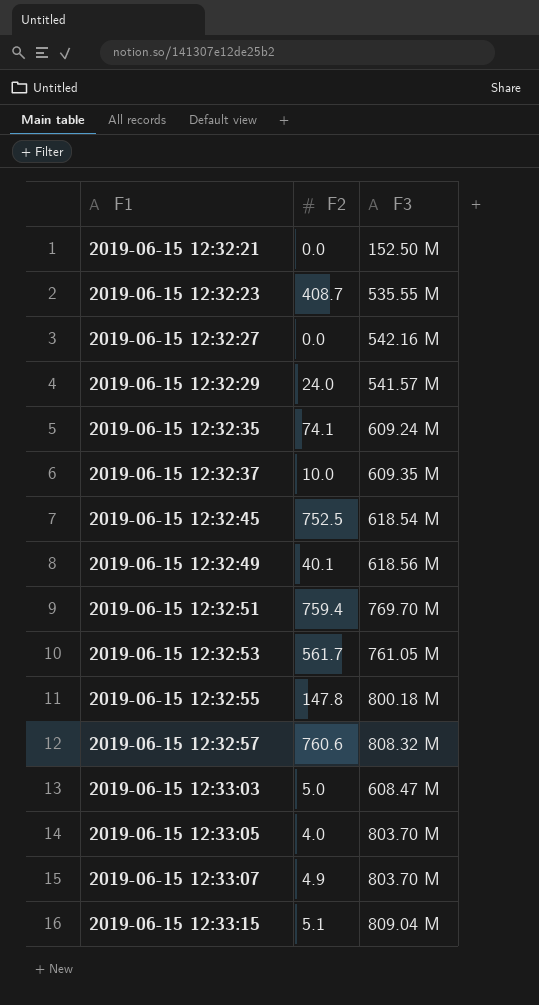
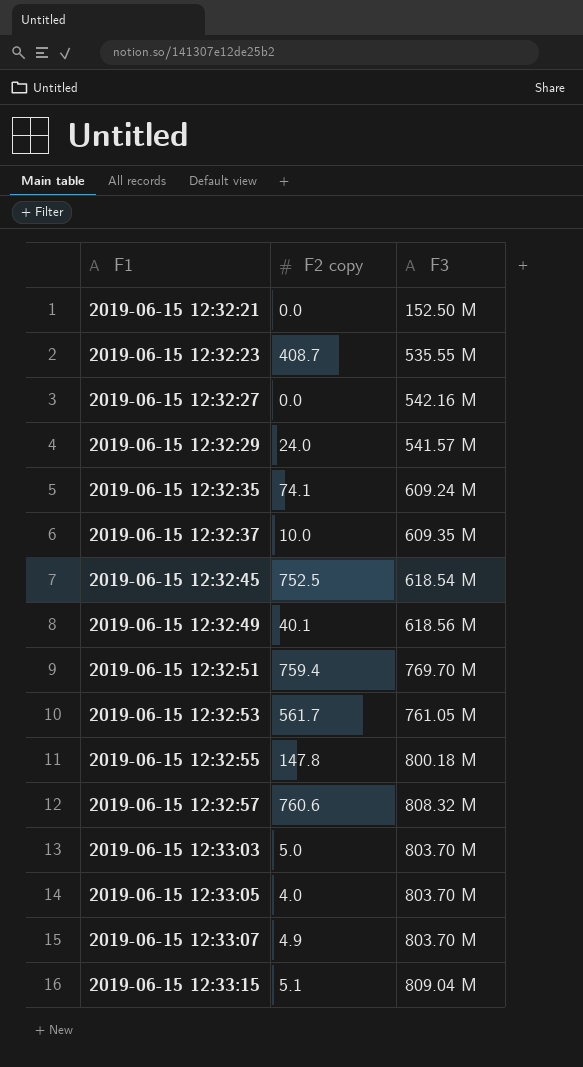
column name: F2 -> F2 copy
2019-06-15 12:33:03 | F3: 608.47 M -> 803.70 M

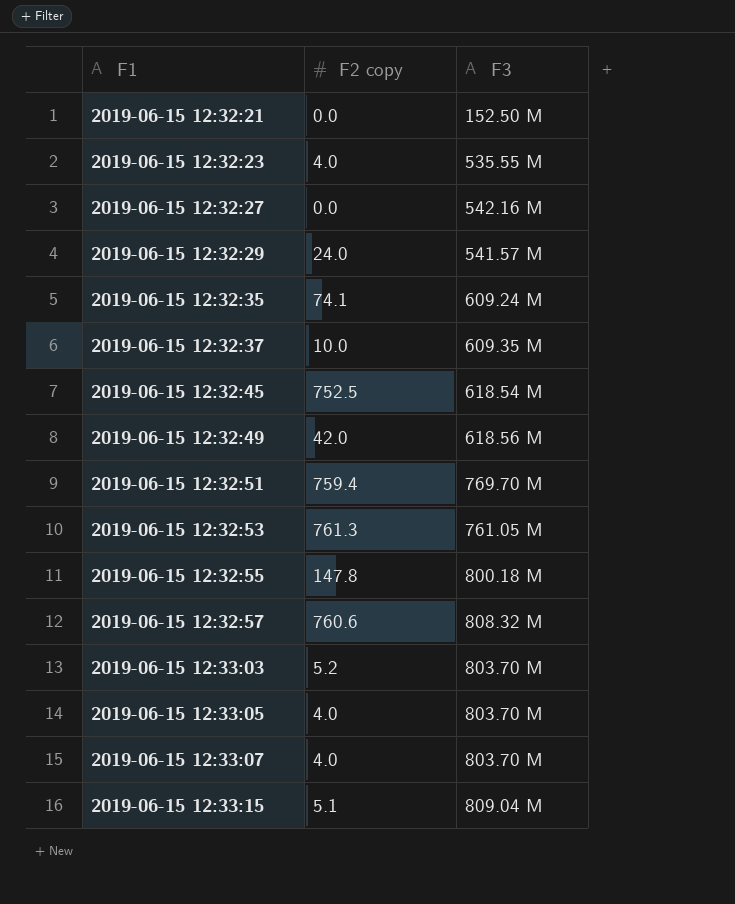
2019-06-15 12:32:23 | F2 copy: 408.7 -> 4.0
2019-06-15 12:32:49 | F2 copy: 40.1 -> 42.0
2019-06-15 12:32:53 | F2 copy: 561.7 -> 761.3
2019-06-15 12:33:03 | F2 copy: 5.0 -> 5.2
2019-06-15 12:33:07 | F2 copy: 4.9 -> 4.0

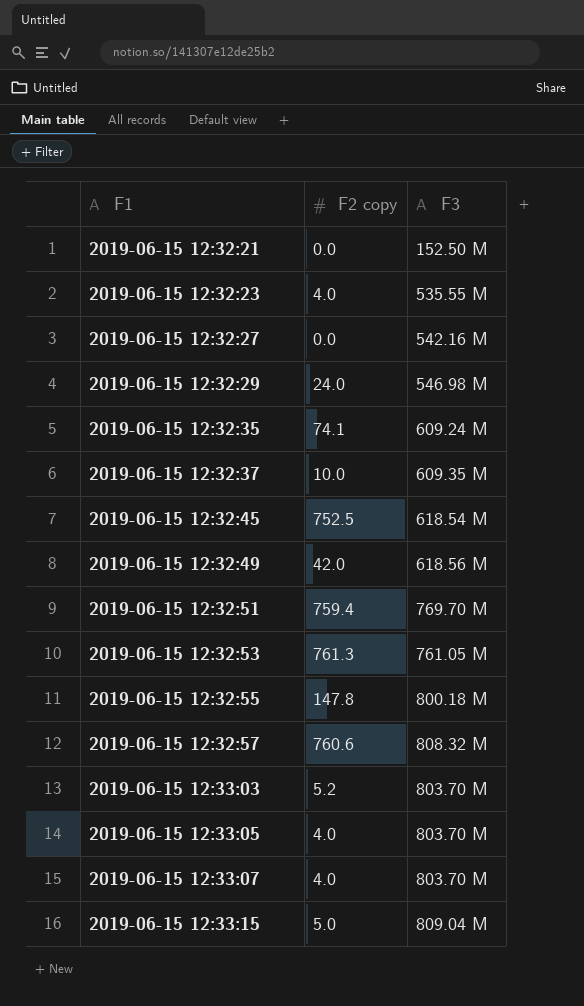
2019-06-15 12:32:29 | F3: 541.57 M -> 546.98 M
2019-06-15 12:33:15 | F2 copy: 5.1 -> 5.0

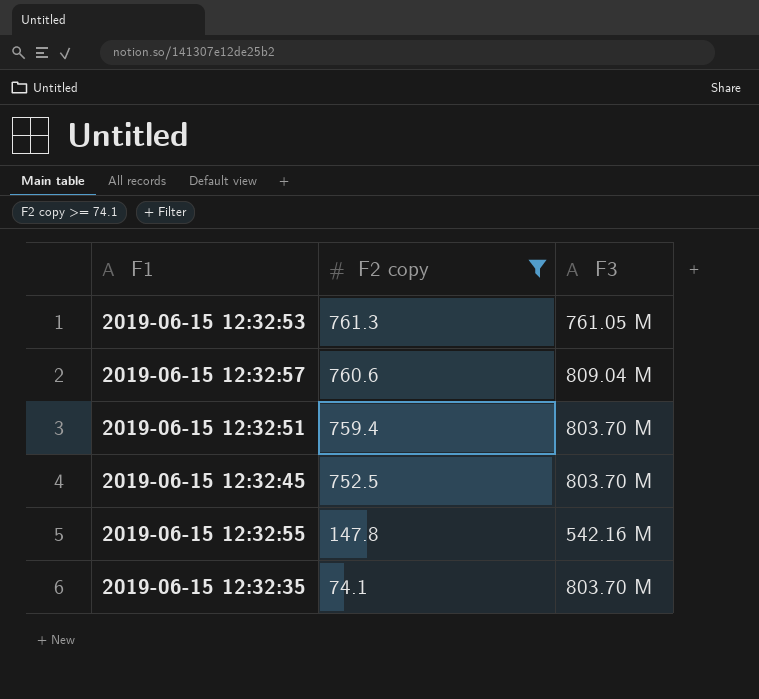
filter: none -> F2 copy >= 74.1
row order: F1 ascending -> F2 copy descending
2019-06-15 12:32:57 | F3: 808.32 M -> 809.04 M
2019-06-15 12:32:51 | F3: 769.70 M -> 803.70 M
2019-06-15 12:32:45 | F3: 618.54 M -> 803.70 M
2019-06-15 12:32:55 | F3: 800.18 M -> 542.16 M
2019-06-15 12:32:35 | F3: 609.24 M -> 803.70 M

